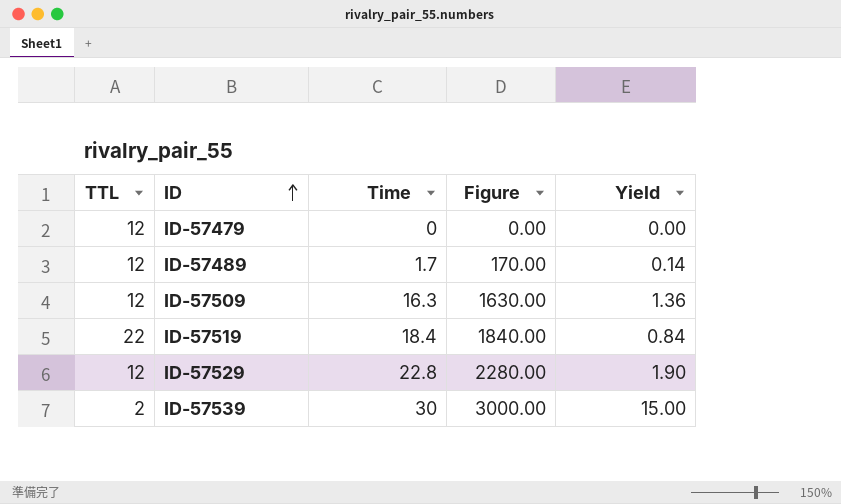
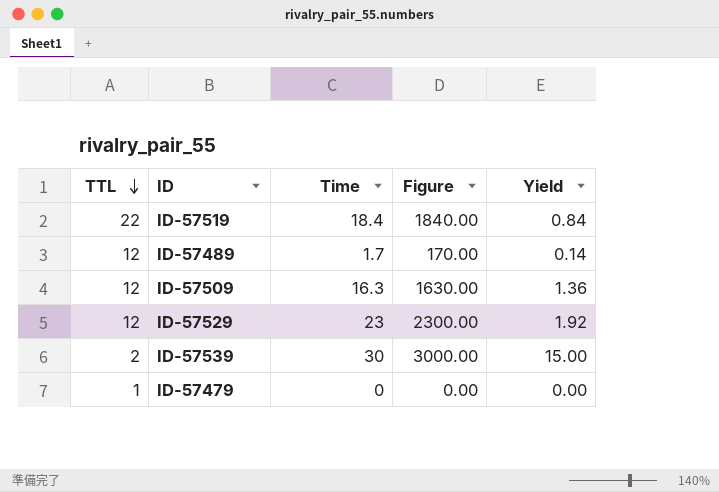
row order: ID ascending -> TTL descending
ID-57529 | Time: 22.8 -> 23
ID-57529 | Figure: 2280.00 -> 2300.00
ID-57529 | Yield: 1.90 -> 1.92
ID-57479 | TTL: 12 -> 1

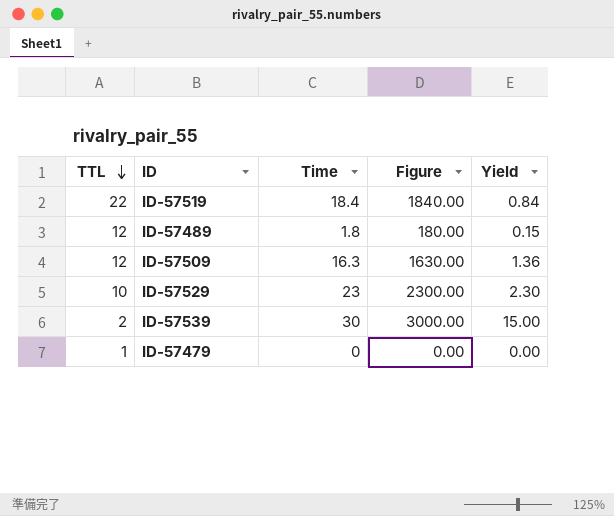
ID-57489 | Time: 1.7 -> 1.8
ID-57489 | Figure: 170.00 -> 180.00
ID-57489 | Yield: 0.14 -> 0.15
ID-57529 | TTL: 12 -> 10
ID-57529 | Yield: 1.92 -> 2.30

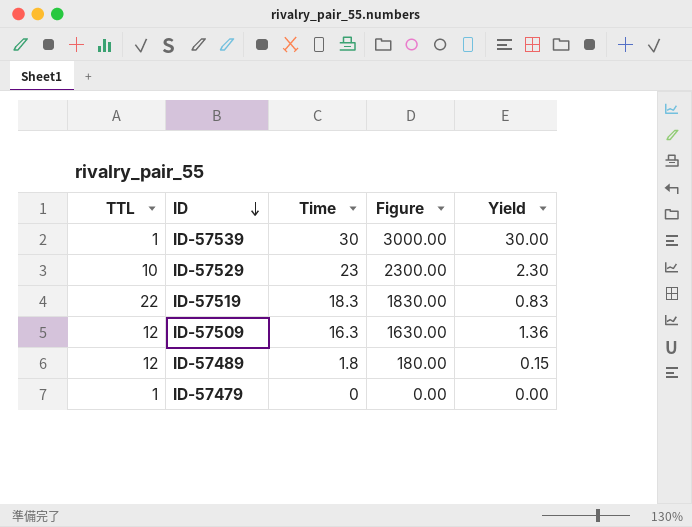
row order: TTL descending -> ID descending
ID-57539 | TTL: 2 -> 1
ID-57539 | Yield: 15.00 -> 30.00
ID-57519 | Time: 18.4 -> 18.3
ID-57519 | Figure: 1840.00 -> 1830.00
ID-57519 | Yield: 0.84 -> 0.83

